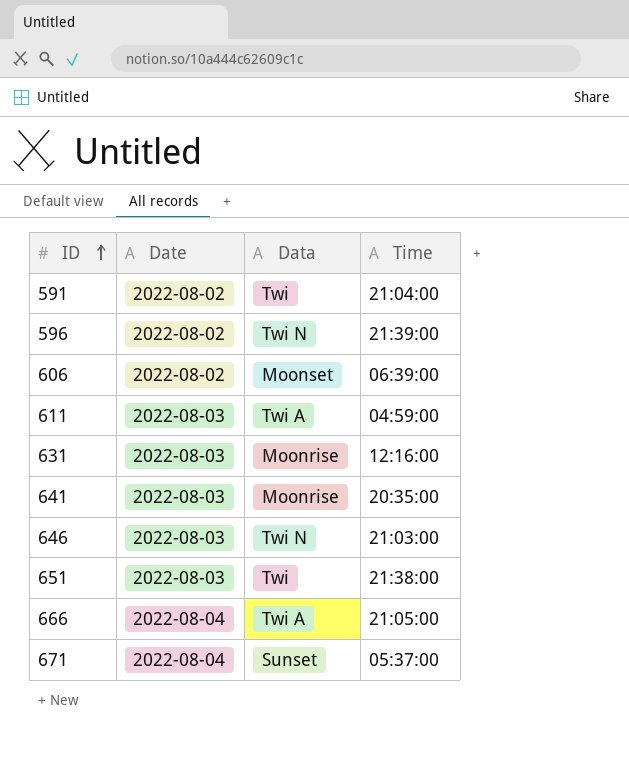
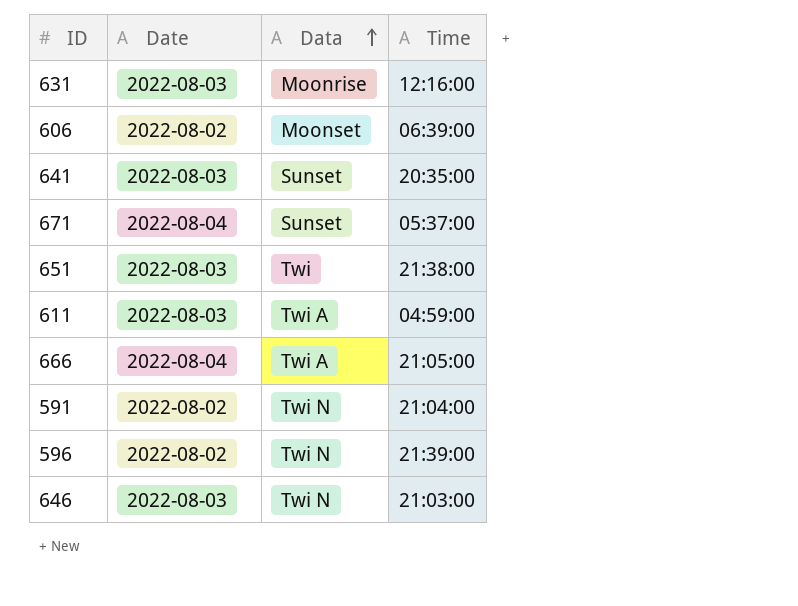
row order: ID ascending -> Data ascending
641 | Data: Moonrise -> Sunset
591 | Data: Twi -> Twi N

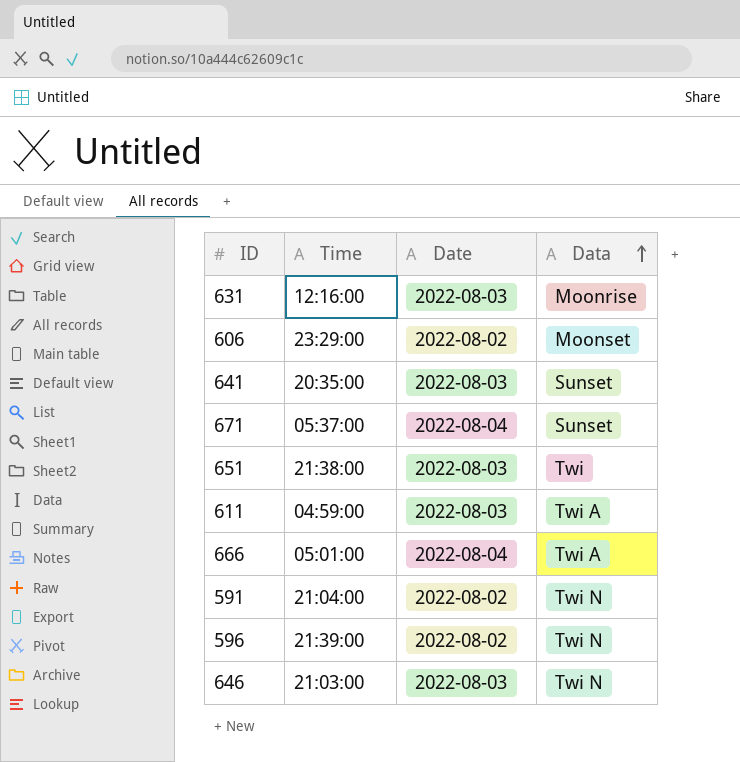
column Time | position: 4 -> 2
606 | Time: 06:39:00 -> 23:29:00
666 | Time: 21:05:00 -> 05:01:00

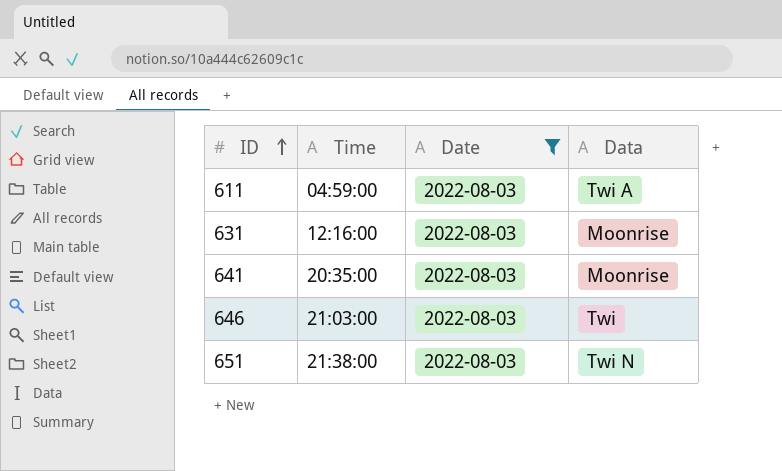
filter: none -> Date = 2022-08-03
row order: Data ascending -> ID ascending
641 | Data: Sunset -> Moonrise
646 | Data: Twi N -> Twi
651 | Data: Twi -> Twi N

